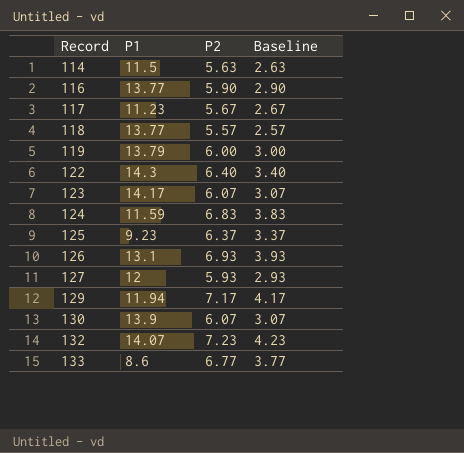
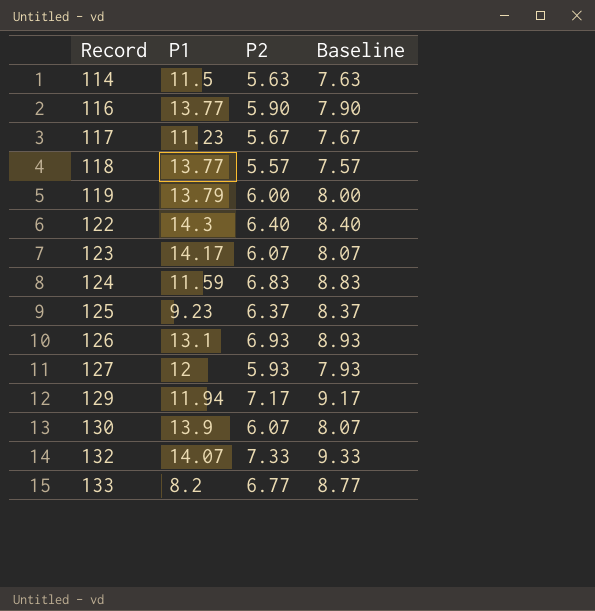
column Baseline | formula: [P2] - 3 -> [P2] + 2
132 | P2: 7.23 -> 7.33
133 | P1: 8.6 -> 8.2

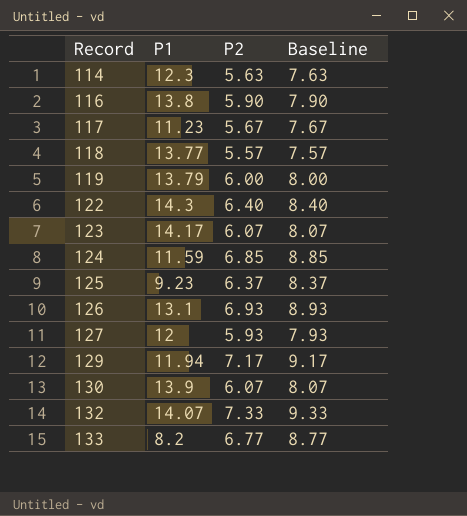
114 | P1: 11.5 -> 12.3
116 | P1: 13.77 -> 13.8
124 | P2: 6.83 -> 6.85
124 | Baseline: 8.83 -> 8.85

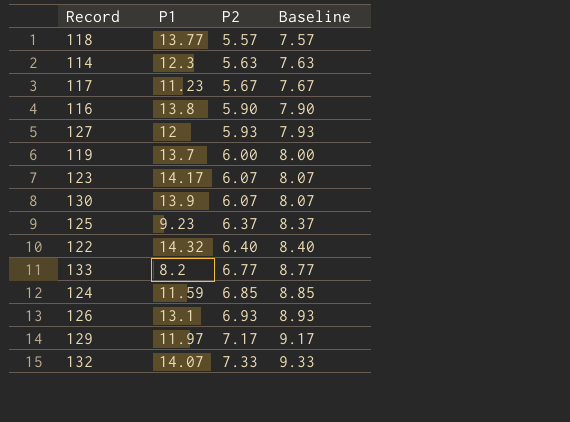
row order: Record ascending -> P2 ascending
119 | P1: 13.79 -> 13.7
122 | P1: 14.3 -> 14.32
129 | P1: 11.94 -> 11.97

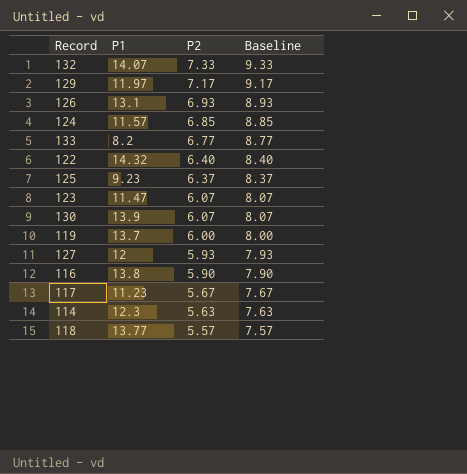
row order: P2 ascending -> P2 descending
124 | P1: 11.59 -> 11.57
123 | P1: 14.17 -> 11.47

